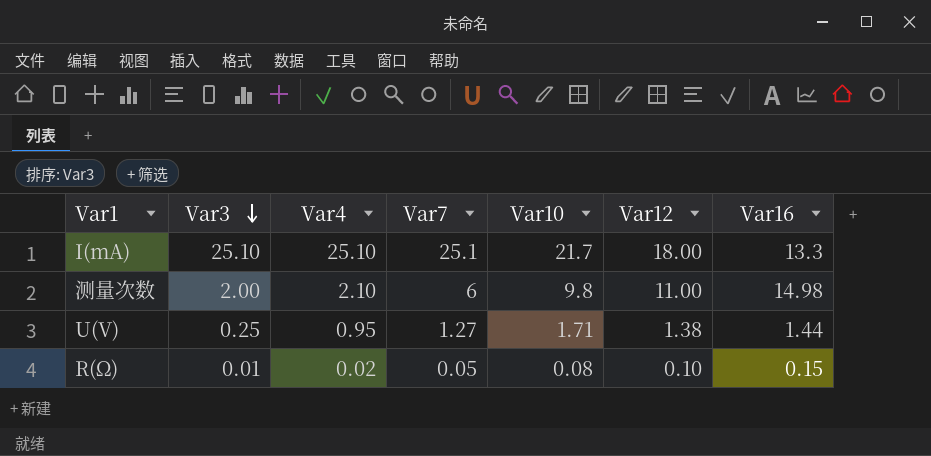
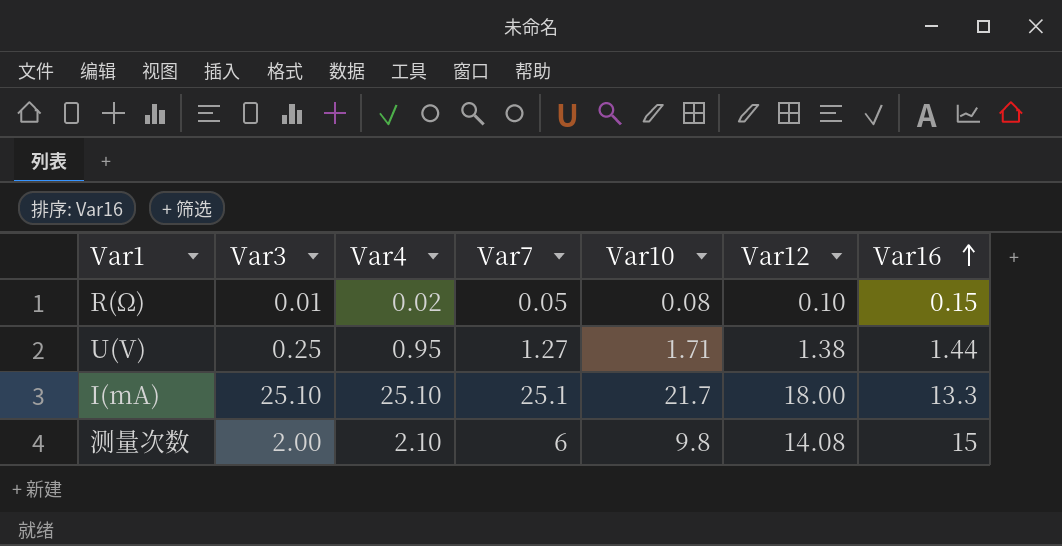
row order: Var3 descending -> Var16 ascending
测量次数 | Var12: 11.00 -> 14.08
测量次数 | Var16: 14.98 -> 15

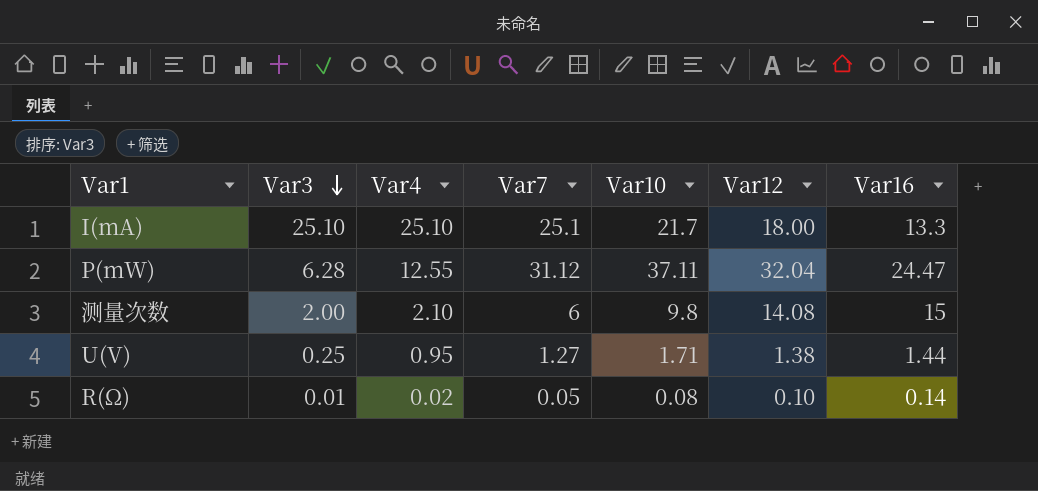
row order: Var16 ascending -> Var3 descending
row P(mW): none -> 6.28 | 12.55 | 31.12 | 37.11 | 32.04 | 24.47
R(Ω) | Var16: 0.15 -> 0.14

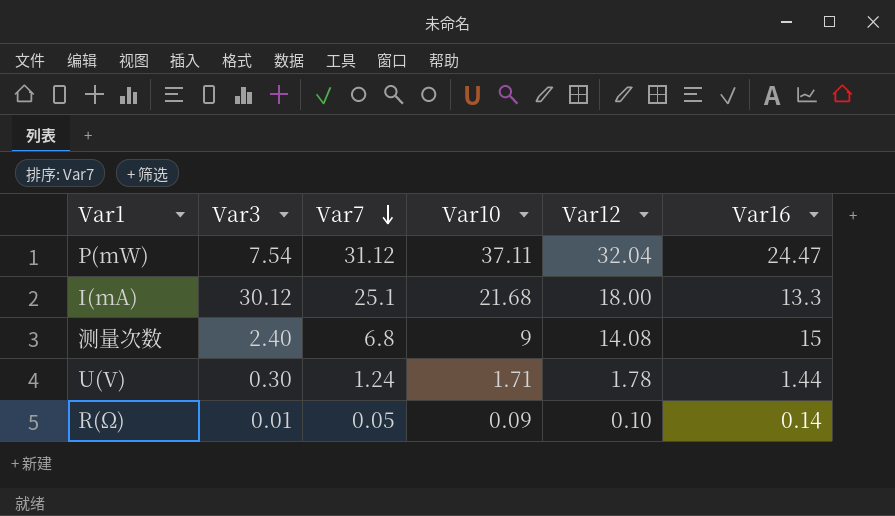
row order: Var3 descending -> Var7 descending
column Var4 | position: 3 -> none
P(mW) | Var3: 6.28 -> 7.54
I(mA) | Var3: 25.10 -> 30.12
I(mA) | Var10: 21.7 -> 21.68
测量次数 | Var3: 2.00 -> 2.40
测量次数 | Var7: 6 -> 6.8
测量次数 | Var10: 9.8 -> 9
U(V) | Var3: 0.25 -> 0.30
U(V) | Var7: 1.27 -> 1.24
U(V) | Var12: 1.38 -> 1.78
R(Ω) | Var10: 0.08 -> 0.09

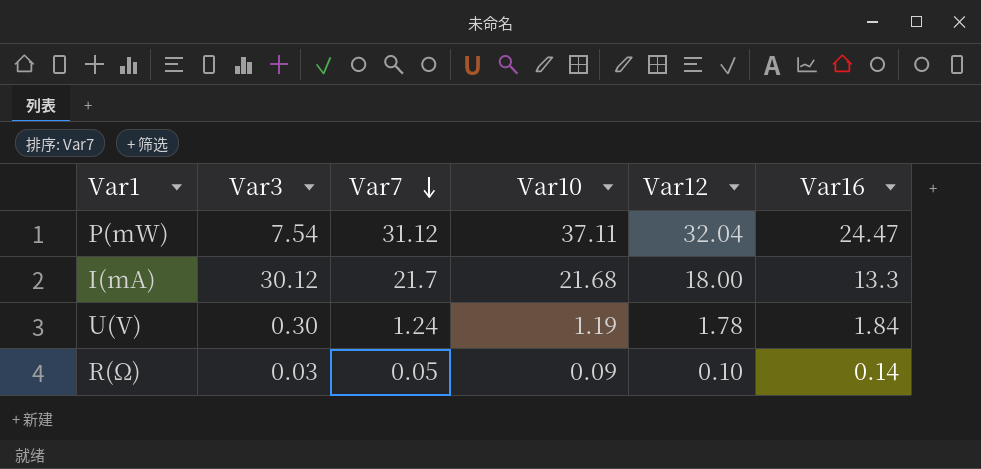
row 测量次数: 2.40 | 6.8 | 9 | 14.08 | 15 -> none
I(mA) | Var7: 25.1 -> 21.7
U(V) | Var10: 1.71 -> 1.19
U(V) | Var16: 1.44 -> 1.84
R(Ω) | Var3: 0.01 -> 0.03

